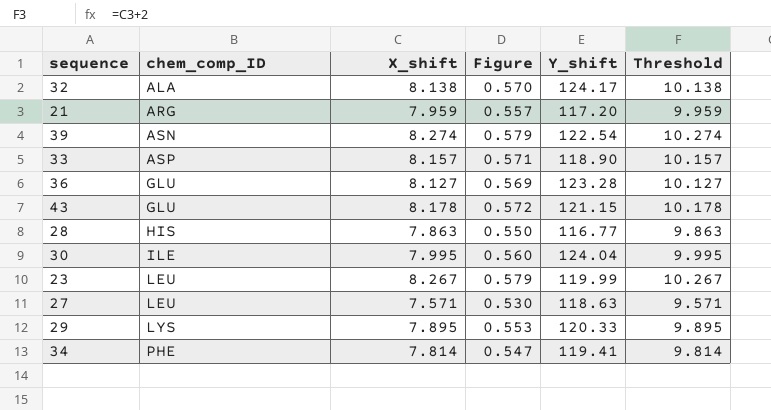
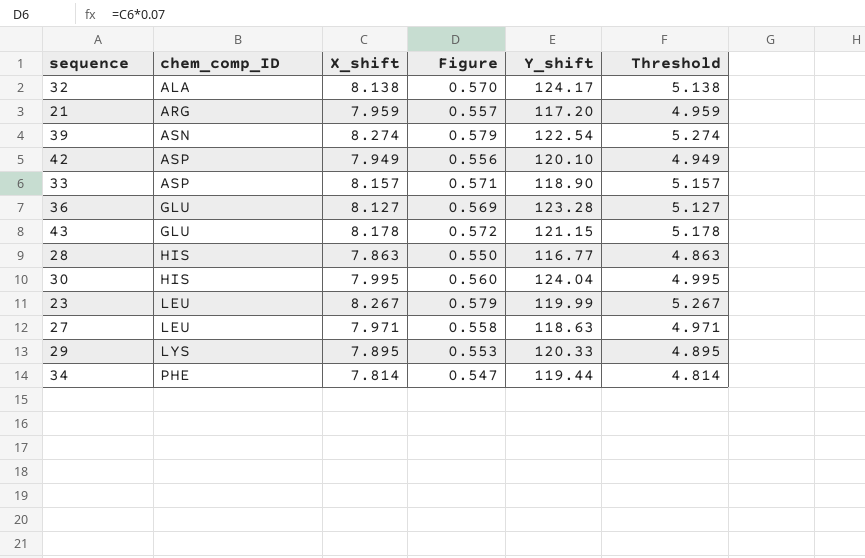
column Threshold | formula: [X_shift] + 2 -> [X_shift] - 3
row 42: none -> ASP | 7.949 | 0.556 | 120.10 | 4.949
30 | chem_comp_ID: ILE -> HIS
27 | X_shift: 7.571 -> 7.971
27 | Figure: 0.530 -> 0.558
34 | Y_shift: 119.41 -> 119.44

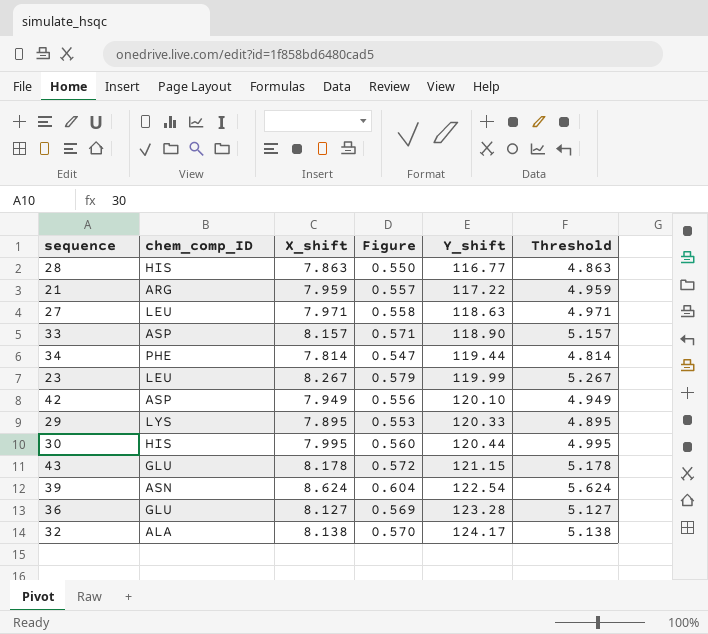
row order: chem_comp_ID ascending -> Y_shift ascending
21 | Y_shift: 117.20 -> 117.22
30 | Y_shift: 124.04 -> 120.44
39 | X_shift: 8.274 -> 8.624
39 | Figure: 0.579 -> 0.604
39 | Threshold: 5.274 -> 5.624

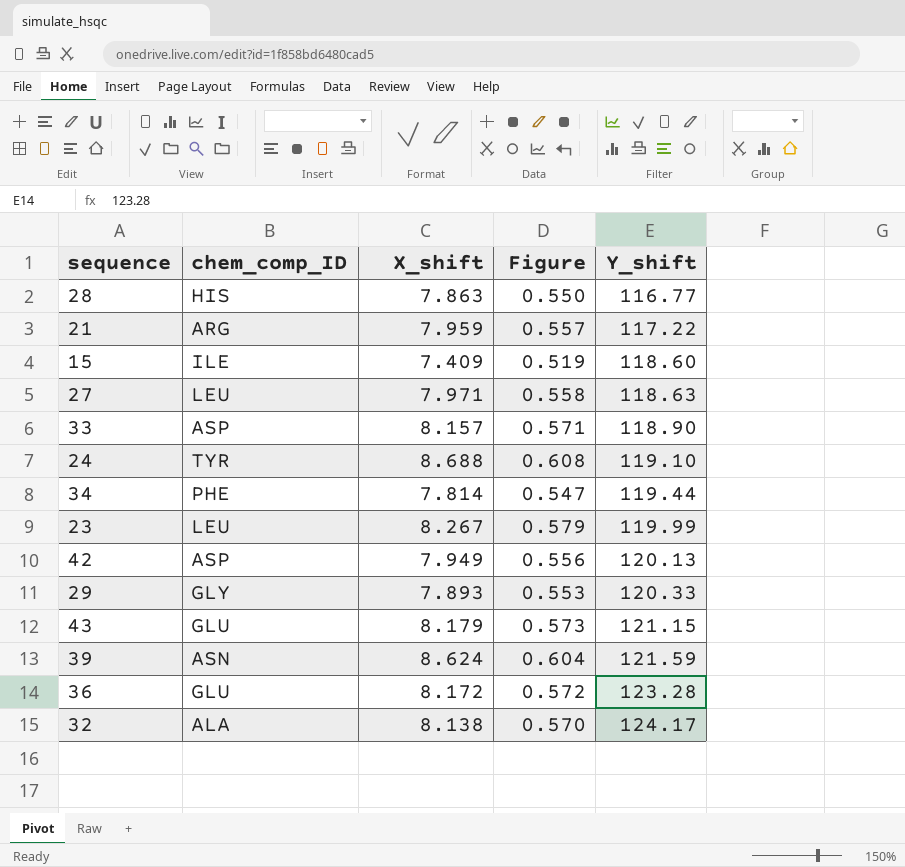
column Threshold | formula: [X_shift] - 3 -> none
row 30: HIS | 7.995 | 0.560 | 120.44 | 4.995 -> none
row 15: none -> ILE | 7.409 | 0.519 | 118.60
row 24: none -> TYR | 8.688 | 0.608 | 119.10
42 | Y_shift: 120.10 -> 120.13
29 | chem_comp_ID: LYS -> GLY
29 | X_shift: 7.895 -> 7.893
43 | X_shift: 8.178 -> 8.179
43 | Figure: 0.572 -> 0.573
39 | Y_shift: 122.54 -> 121.59
36 | X_shift: 8.127 -> 8.172
36 | Figure: 0.569 -> 0.572

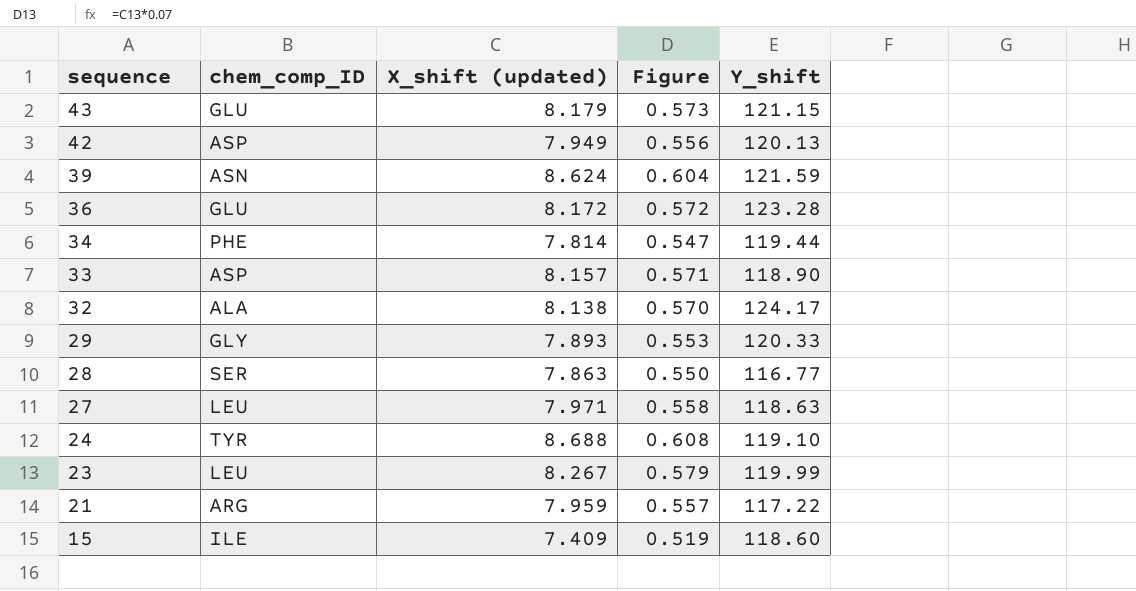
row order: Y_shift ascending -> sequence descending
column name: X_shift -> X_shift (updated)
28 | chem_comp_ID: HIS -> SER

